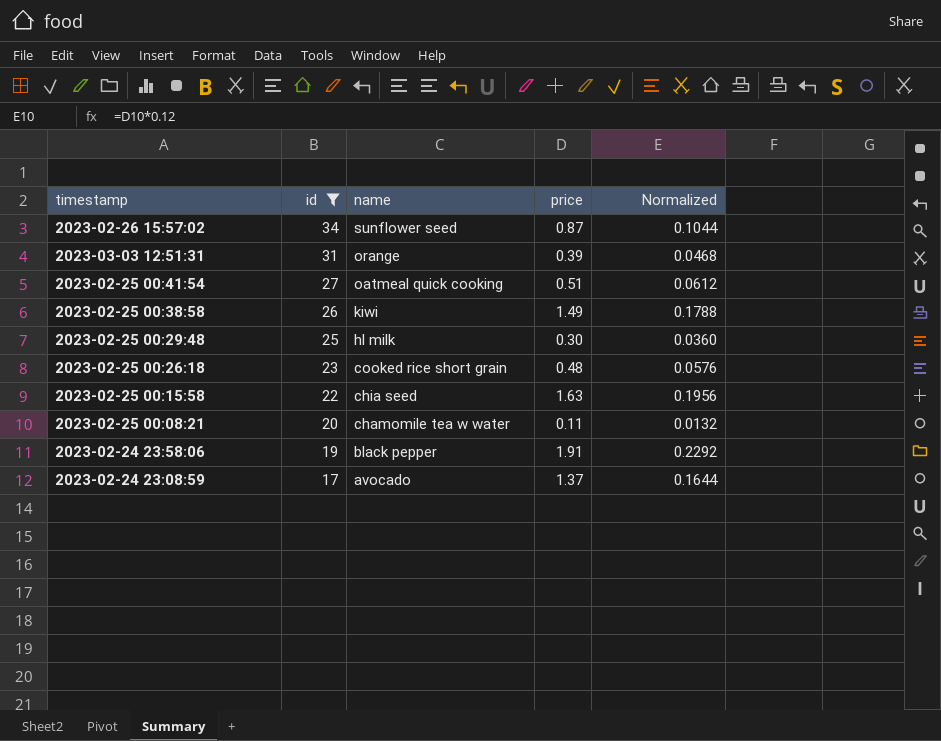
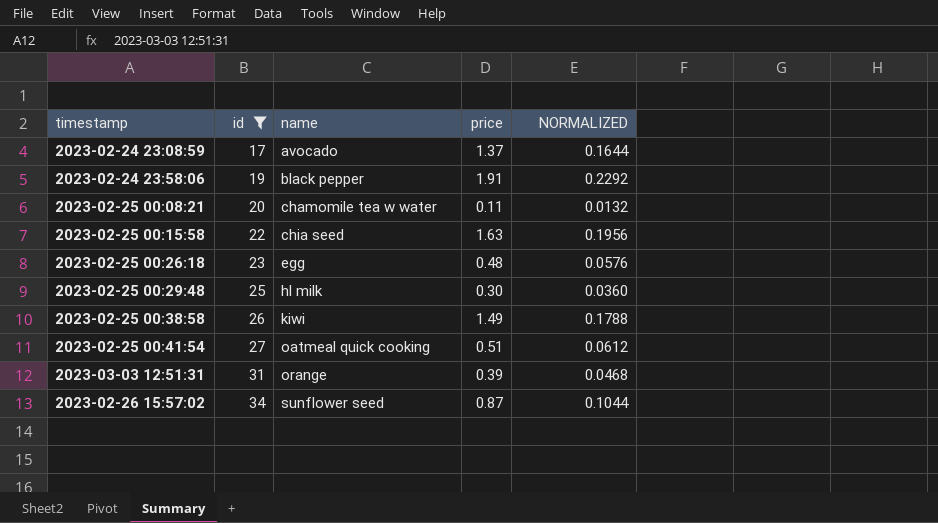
row order: id descending -> id ascending
column name: Normalized -> NORMALIZED
2023-02-25 00:26:18 | name: cooked rice short grain -> egg

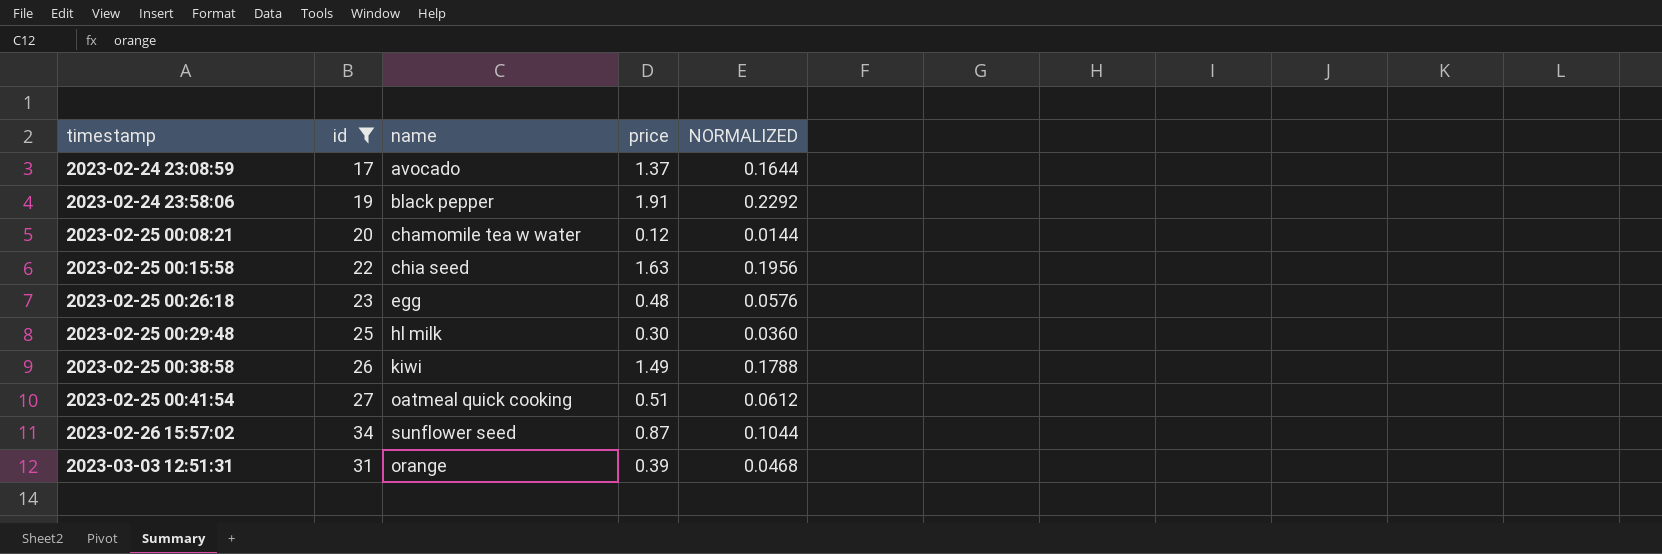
row order: id ascending -> timestamp ascending
2023-02-25 00:08:21 | price: 0.11 -> 0.12
2023-02-25 00:08:21 | NORMALIZED: 0.0132 -> 0.0144

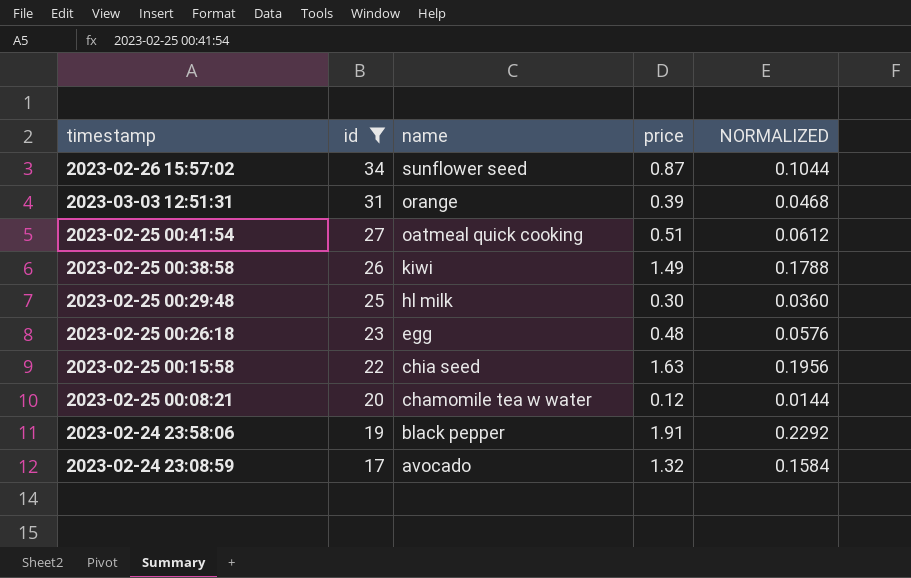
row order: timestamp ascending -> id descending
2023-02-24 23:08:59 | price: 1.37 -> 1.32
2023-02-24 23:08:59 | NORMALIZED: 0.1644 -> 0.1584

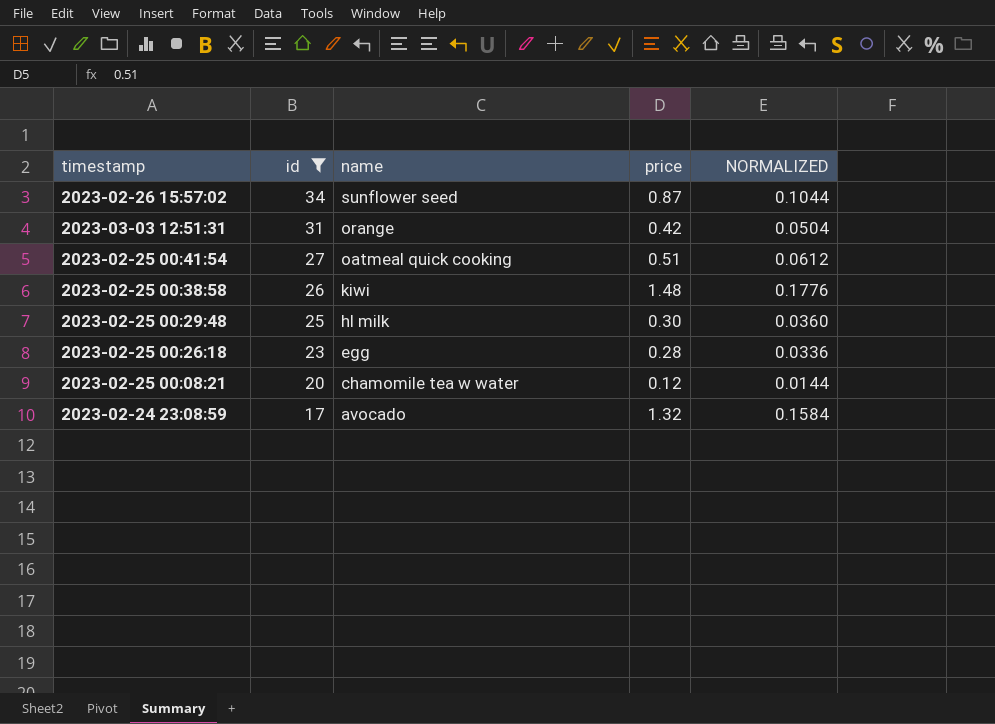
row 2023-02-25 00:15:58: 22 | chia seed | 1.63 | 0.1956 -> none
row 2023-02-24 23:58:06: 19 | black pepper | 1.91 | 0.2292 -> none
2023-03-03 12:51:31 | price: 0.39 -> 0.42
2023-03-03 12:51:31 | NORMALIZED: 0.0468 -> 0.0504
2023-02-25 00:38:58 | price: 1.49 -> 1.48
2023-02-25 00:38:58 | NORMALIZED: 0.1788 -> 0.1776
2023-02-25 00:26:18 | price: 0.48 -> 0.28
2023-02-25 00:26:18 | NORMALIZED: 0.0576 -> 0.0336

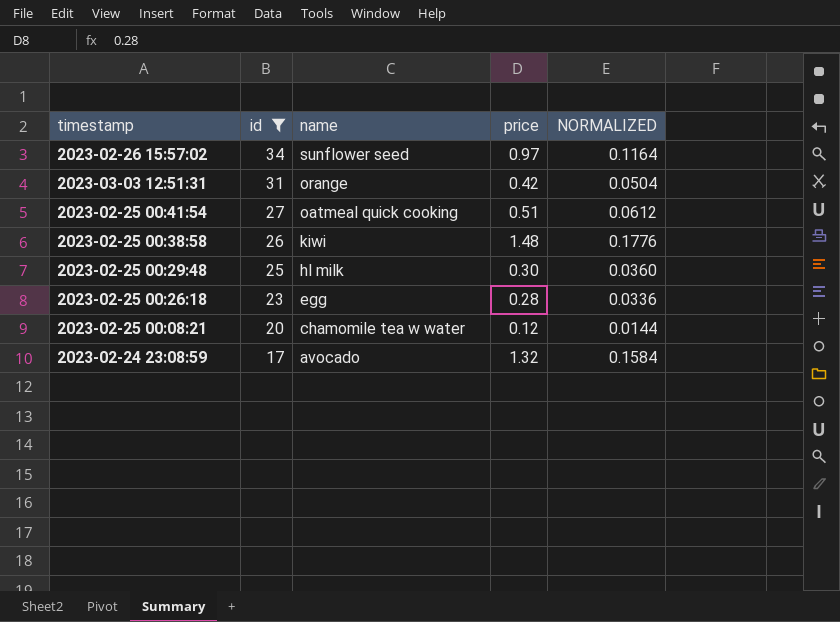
2023-02-26 15:57:02 | price: 0.87 -> 0.97
2023-02-26 15:57:02 | NORMALIZED: 0.1044 -> 0.1164

